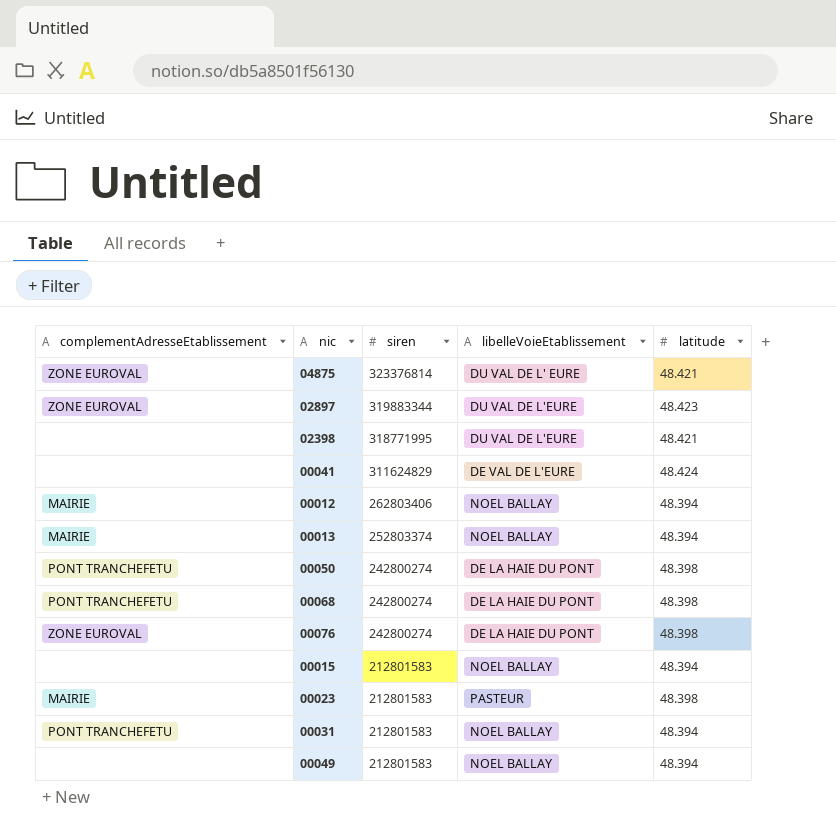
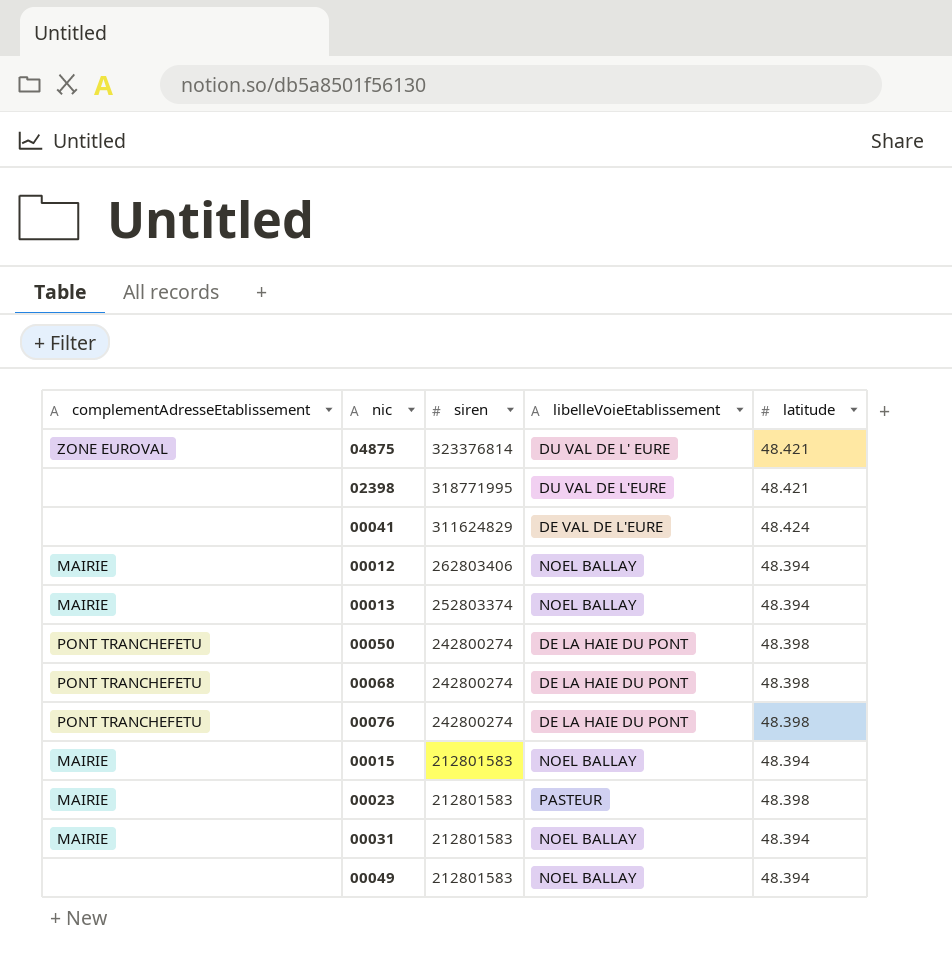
row 02897: ZONE EUROVAL | 319883344 | DU VAL DE L'EURE | 48.423 -> none
00076 | complementAdresseEtablissement: ZONE EUROVAL -> PONT TRANCHEFETU
00015 | complementAdresseEtablissement: none -> MAIRIE
00031 | complementAdresseEtablissement: PONT TRANCHEFETU -> MAIRIE

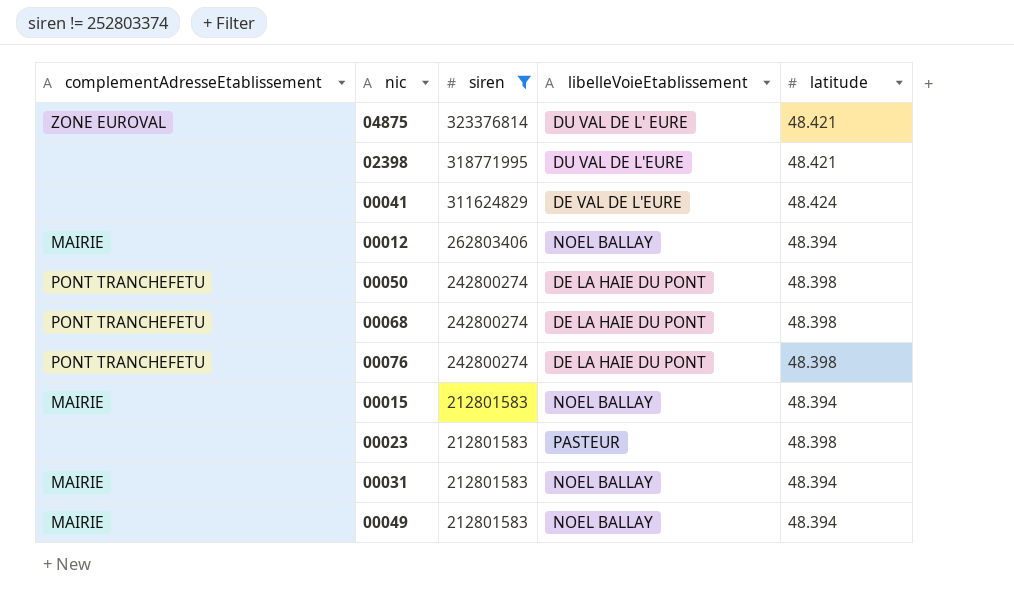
filter: none -> siren != 252803374
00023 | complementAdresseEtablissement: MAIRIE -> none
00049 | complementAdresseEtablissement: none -> MAIRIE

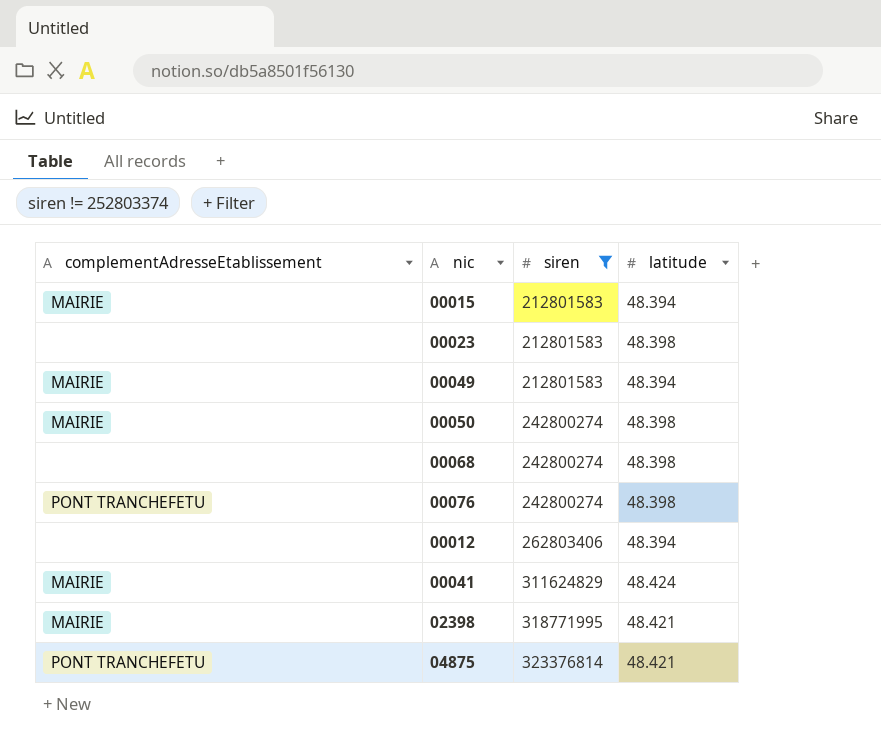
row order: siren descending -> siren ascending
column libelleVoieEtablissement | position: 4 -> none
row 00031: MAIRIE | 212801583 | NOEL BALLAY | 48.394 -> none
00050 | complementAdresseEtablissement: PONT TRANCHEFETU -> MAIRIE
00068 | complementAdresseEtablissement: PONT TRANCHEFETU -> none
00012 | complementAdresseEtablissement: MAIRIE -> none
00041 | complementAdresseEtablissement: none -> MAIRIE
02398 | complementAdresseEtablissement: none -> MAIRIE
04875 | complementAdresseEtablissement: ZONE EUROVAL -> PONT TRANCHEFETU

